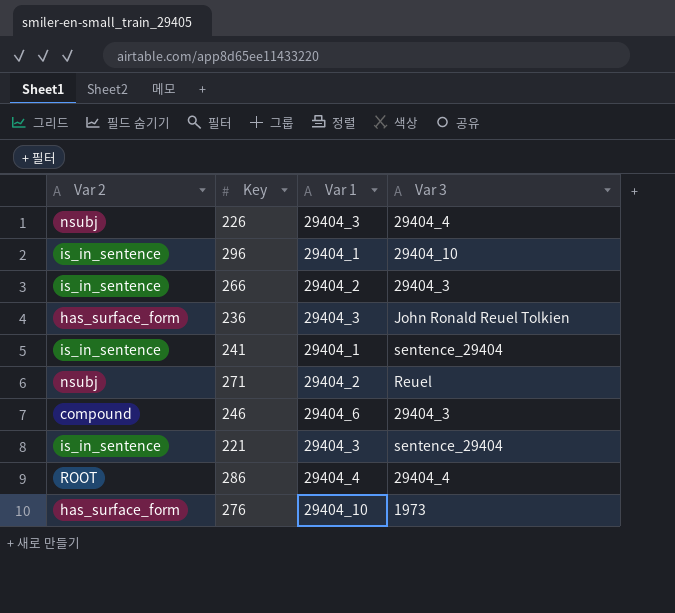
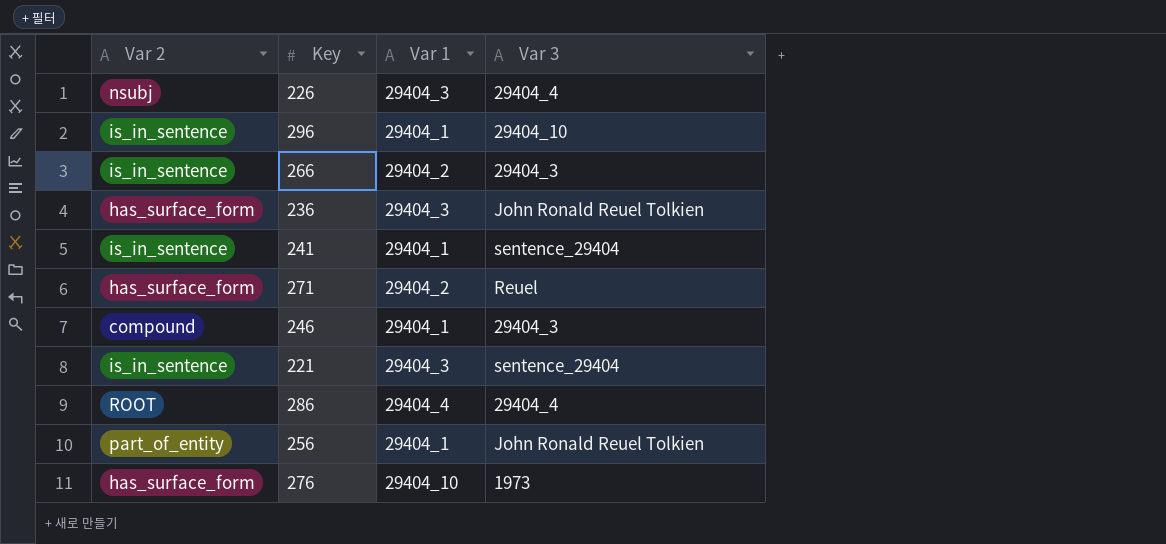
271 | Var 2: nsubj -> has_surface_form
246 | Var 1: 29404_6 -> 29404_1
row 256: none -> part_of_entity | 29404_1 | John Ronald Reuel Tolkien

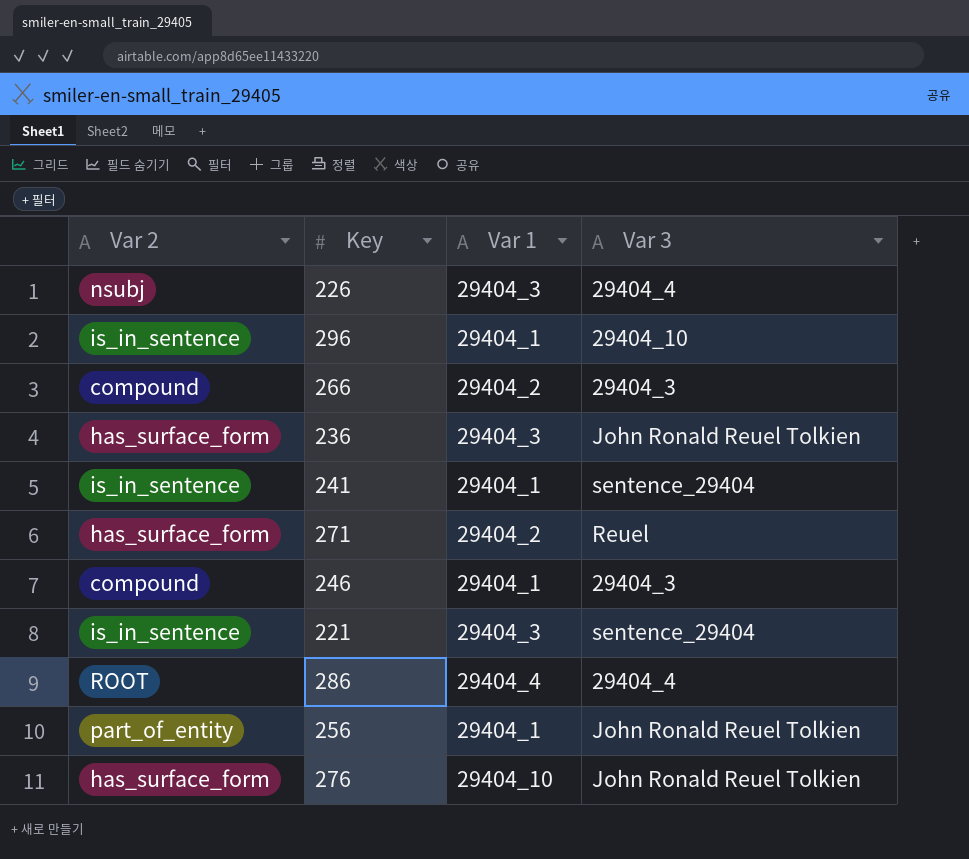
266 | Var 2: is_in_sentence -> compound
276 | Var 3: 1973 -> John Ronald Reuel Tolkien

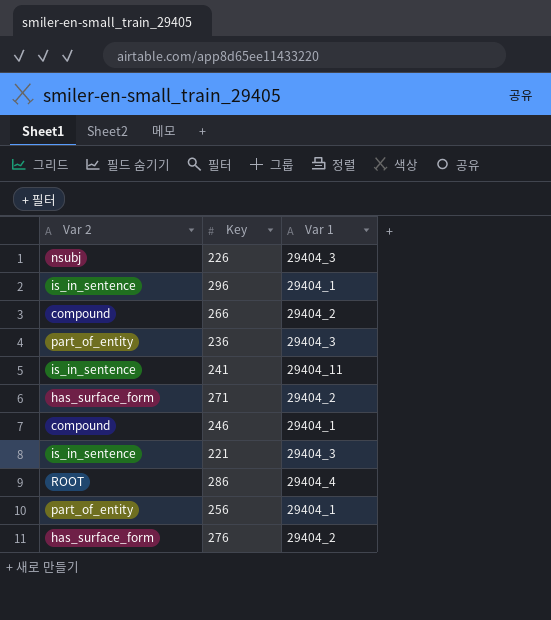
column Var 3 | position: 4 -> none
236 | Var 2: has_surface_form -> part_of_entity
241 | Var 1: 29404_1 -> 29404_11
276 | Var 1: 29404_10 -> 29404_2

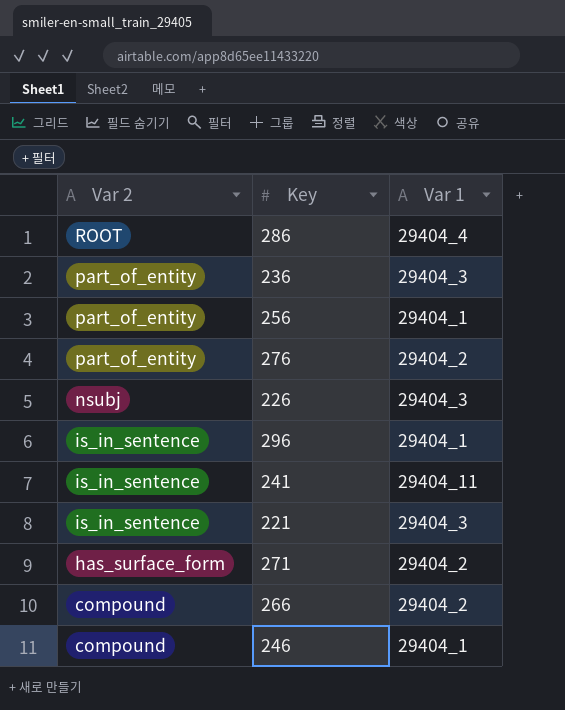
row order: none -> Var 2 descending
276 | Var 2: has_surface_form -> part_of_entity

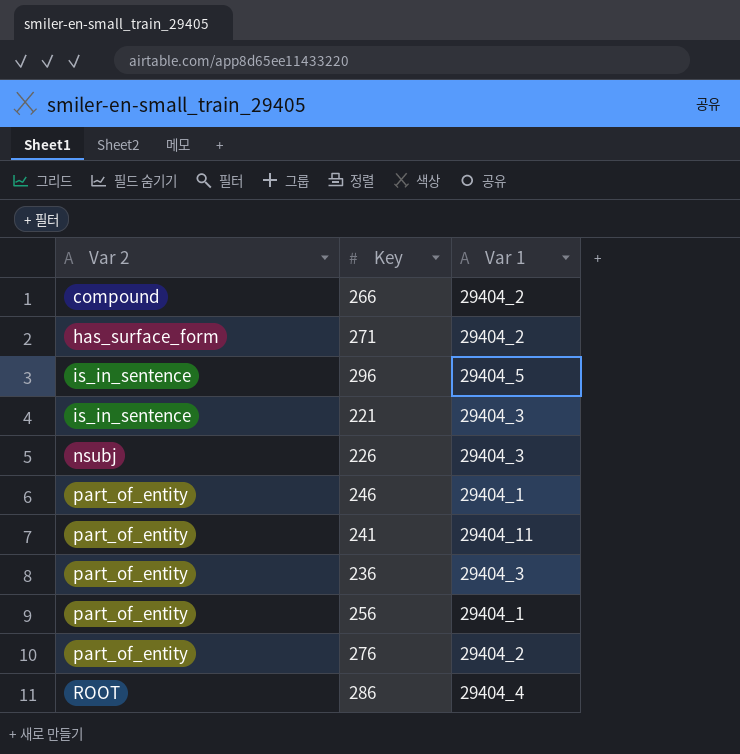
row order: Var 2 descending -> Var 2 ascending
296 | Var 1: 29404_1 -> 29404_5
246 | Var 2: compound -> part_of_entity
241 | Var 2: is_in_sentence -> part_of_entity

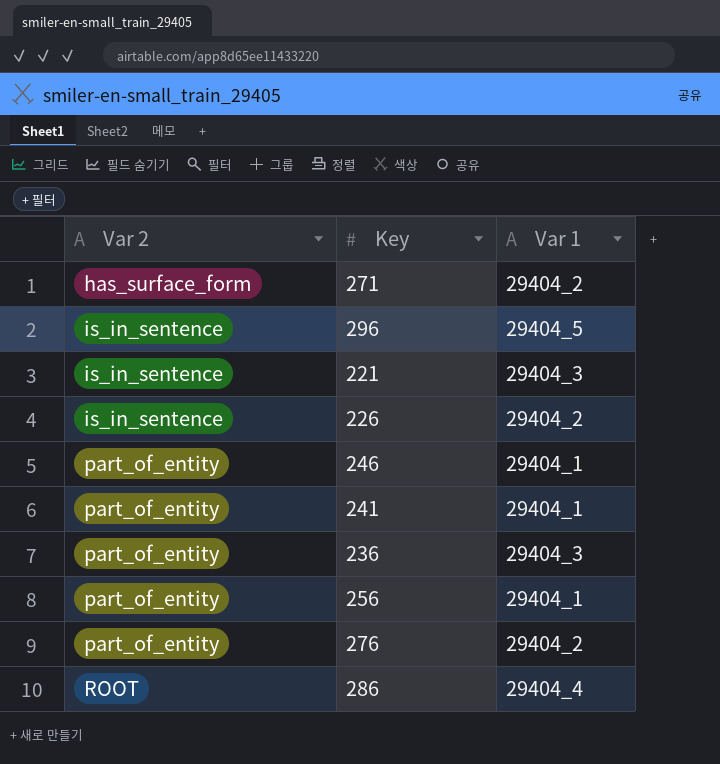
row 266: compound | 29404_2 -> none
226 | Var 2: nsubj -> is_in_sentence
226 | Var 1: 29404_3 -> 29404_2
241 | Var 1: 29404_11 -> 29404_1

